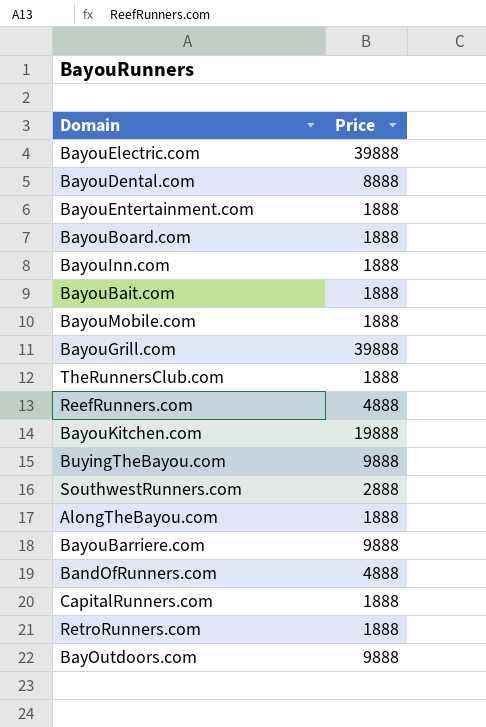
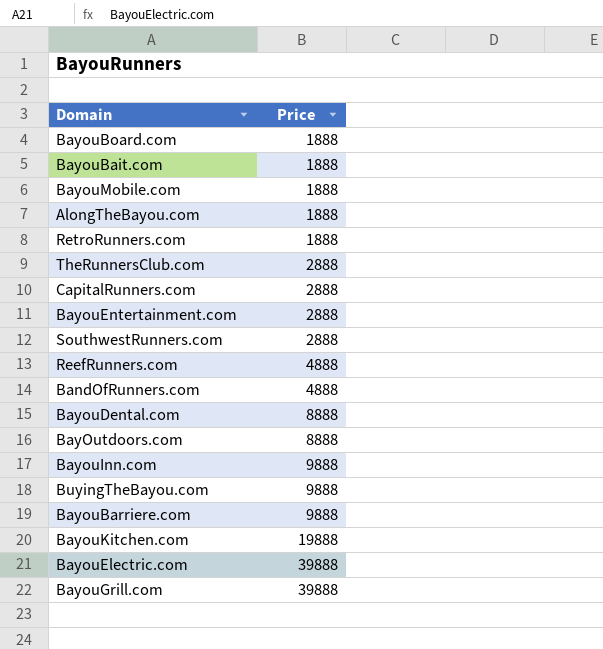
row order: none -> Price ascending
TheRunnersClub.com | Price: 1888 -> 2888
CapitalRunners.com | Price: 1888 -> 2888
BayouEntertainment.com | Price: 1888 -> 2888
BayOutdoors.com | Price: 9888 -> 8888
BayouInn.com | Price: 1888 -> 9888

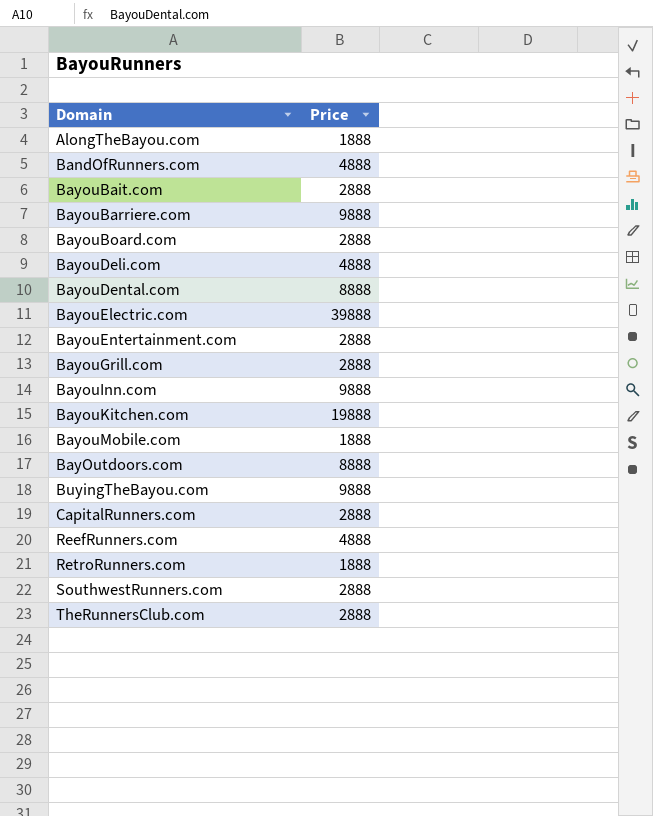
row order: Price ascending -> Domain ascending
BayouBait.com | Price: 1888 -> 2888
BayouBoard.com | Price: 1888 -> 2888
row BayouDeli.com: none -> 4888
BayouGrill.com | Price: 39888 -> 2888

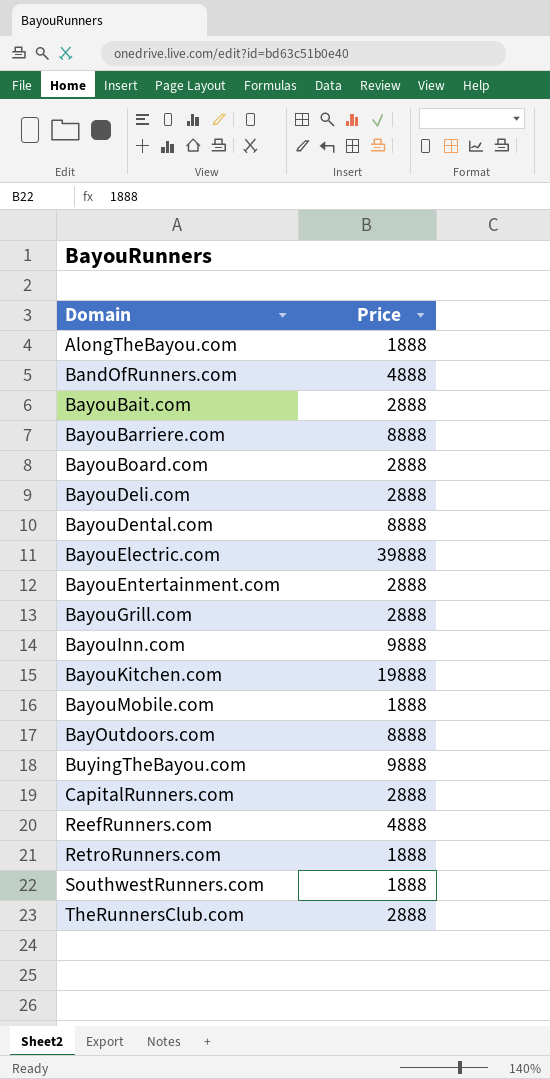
BayouBarriere.com | Price: 9888 -> 8888
BayouDeli.com | Price: 4888 -> 2888
SouthwestRunners.com | Price: 2888 -> 1888

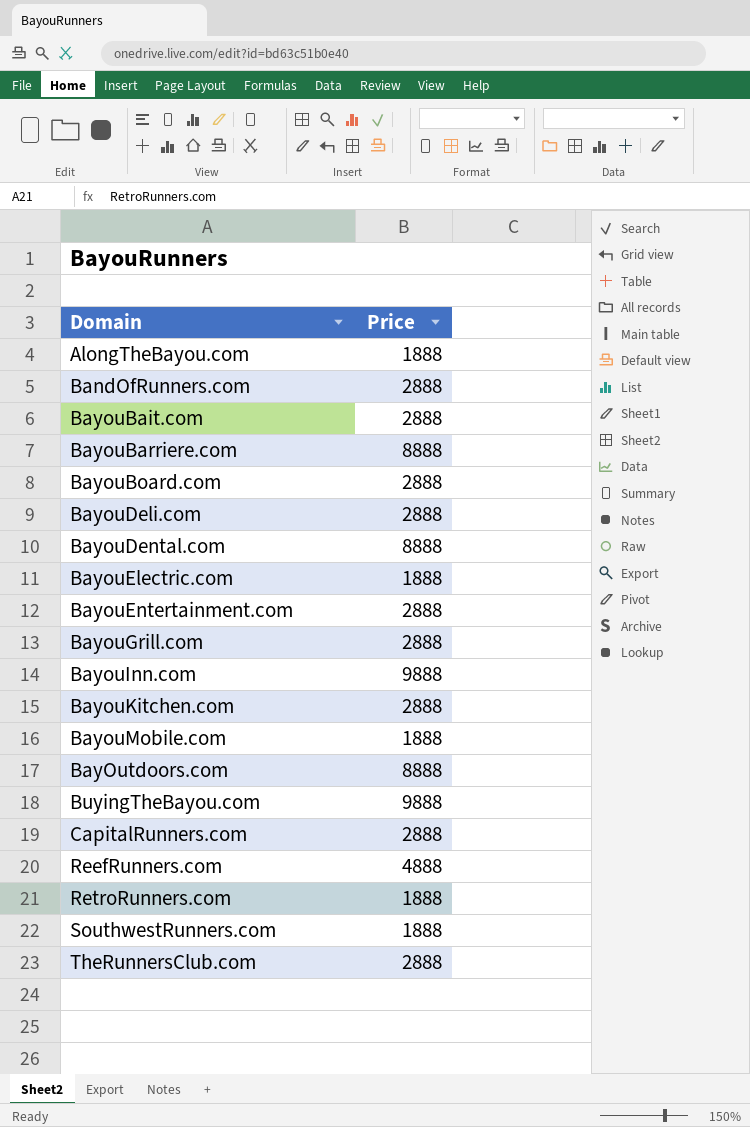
BandOfRunners.com | Price: 4888 -> 2888
BayouElectric.com | Price: 39888 -> 1888
BayouKitchen.com | Price: 19888 -> 2888

